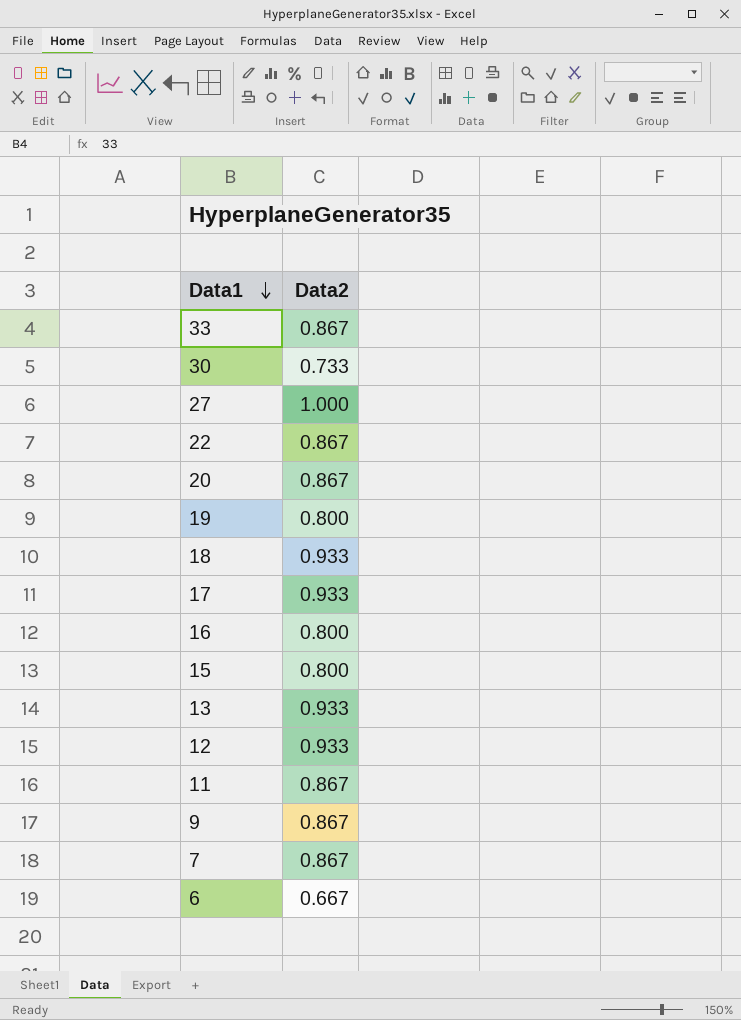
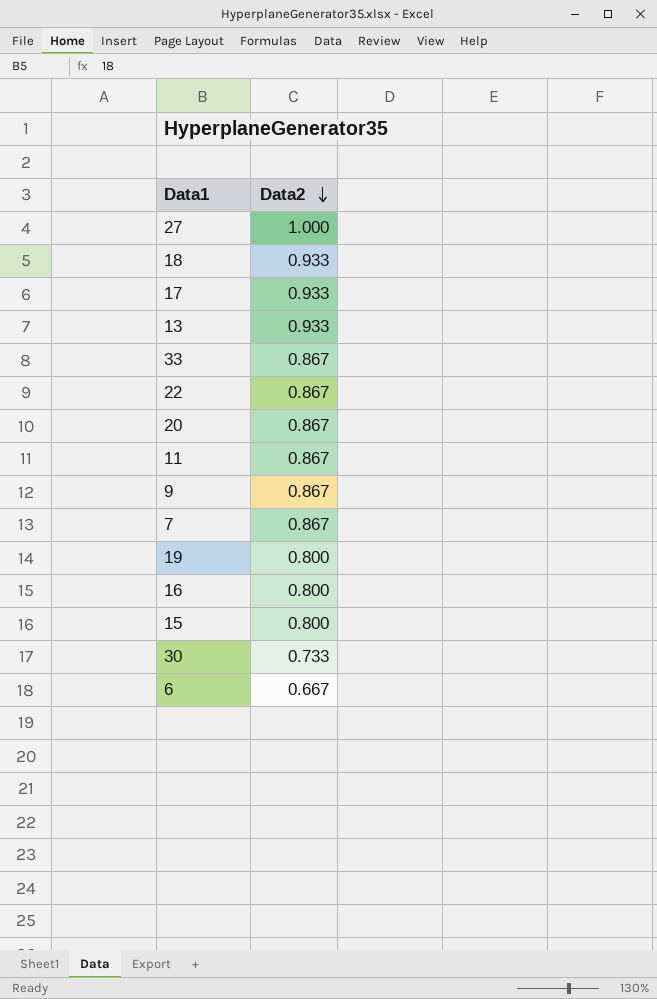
row order: Data1 descending -> Data2 descending
row 12: 0.933 -> none

